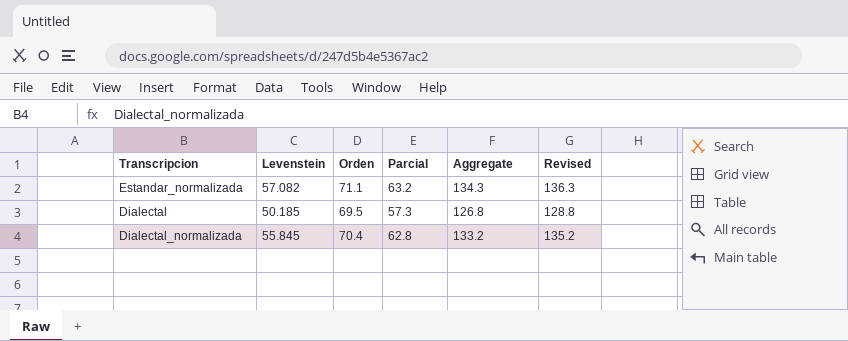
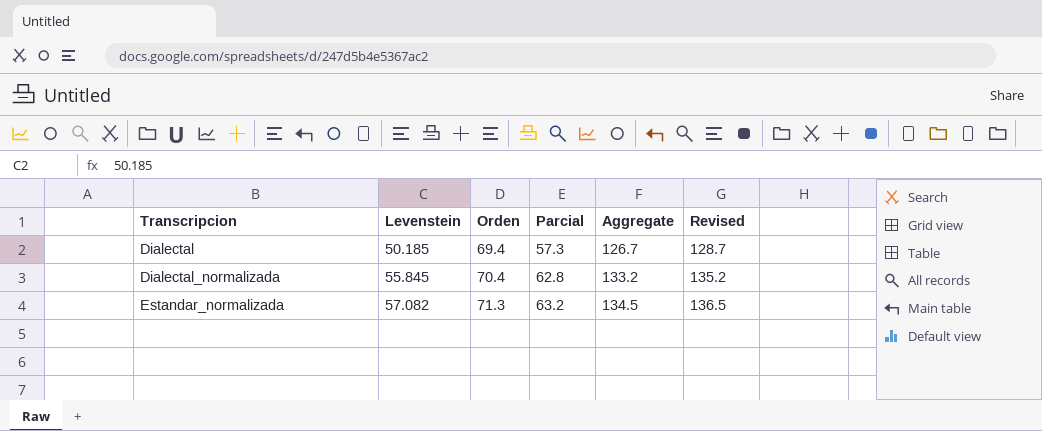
row order: none -> Transcripcion ascending
Dialectal | Orden: 69.5 -> 69.4
Dialectal | Aggregate: 126.8 -> 126.7
Dialectal | Revised: 128.8 -> 128.7
Estandar_normalizada | Orden: 71.1 -> 71.3
Estandar_normalizada | Aggregate: 134.3 -> 134.5
Estandar_normalizada | Revised: 136.3 -> 136.5

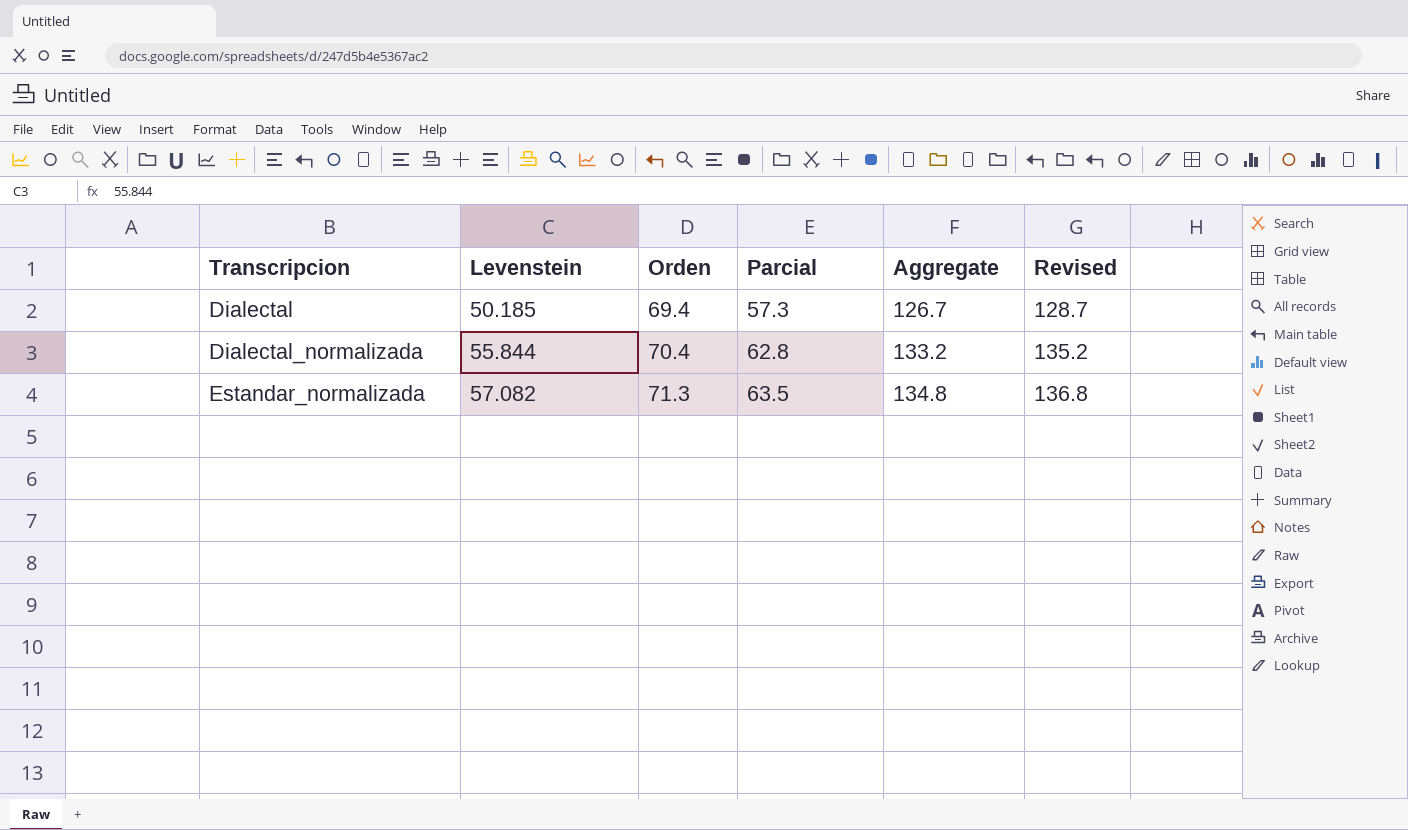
Dialectal_normalizada | Levenstein: 55.845 -> 55.844
Estandar_normalizada | Parcial: 63.2 -> 63.5
Estandar_normalizada | Aggregate: 134.5 -> 134.8
Estandar_normalizada | Revised: 136.5 -> 136.8

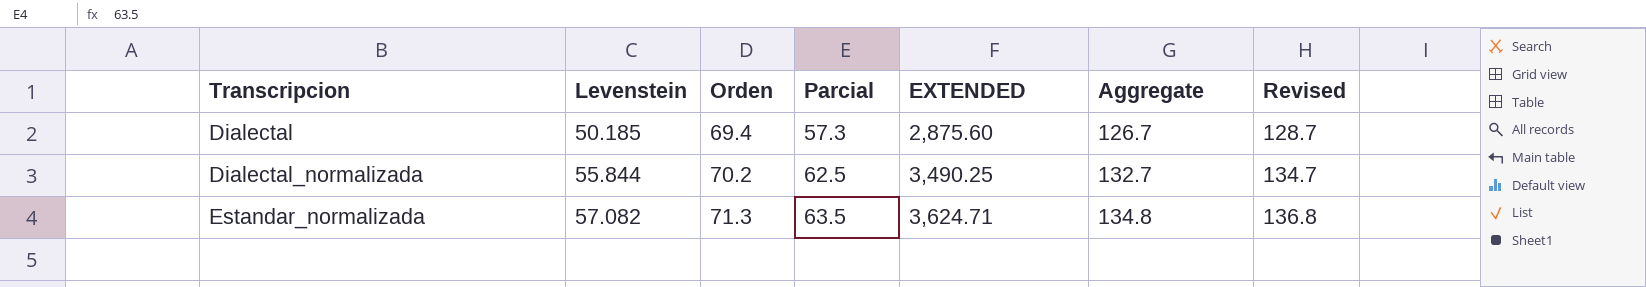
column EXTENDED | formula: none -> [Levenstein] * [Parcial]
Dialectal_normalizada | Orden: 70.4 -> 70.2
Dialectal_normalizada | Parcial: 62.8 -> 62.5
Dialectal_normalizada | Aggregate: 133.2 -> 132.7
Dialectal_normalizada | Revised: 135.2 -> 134.7

